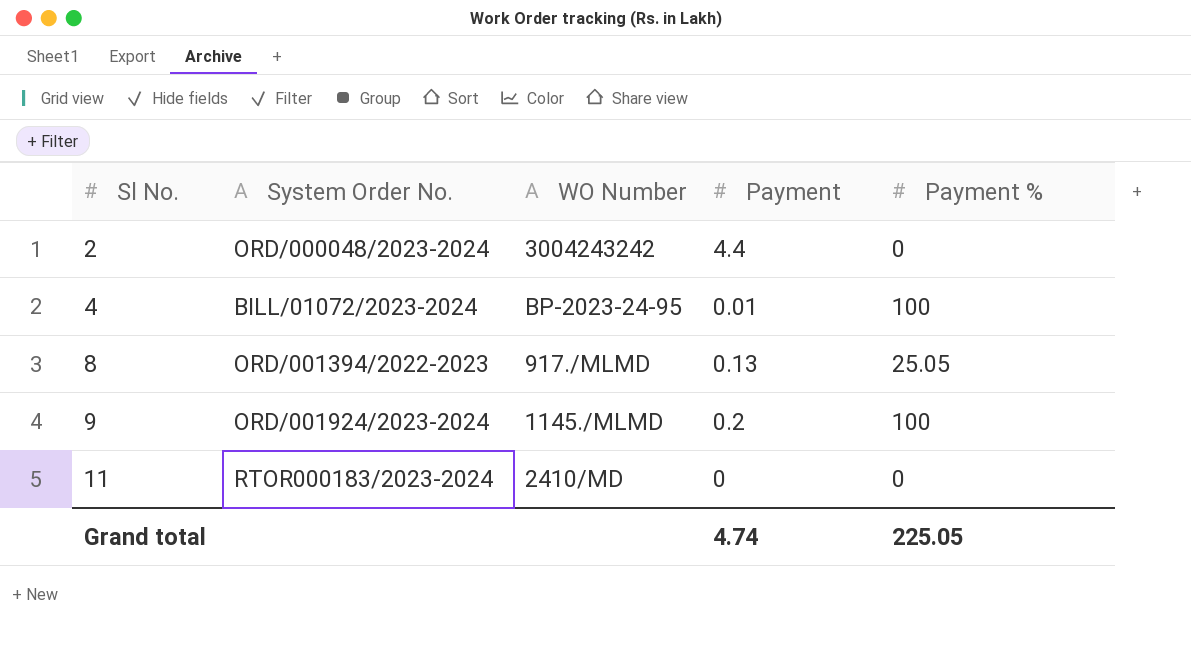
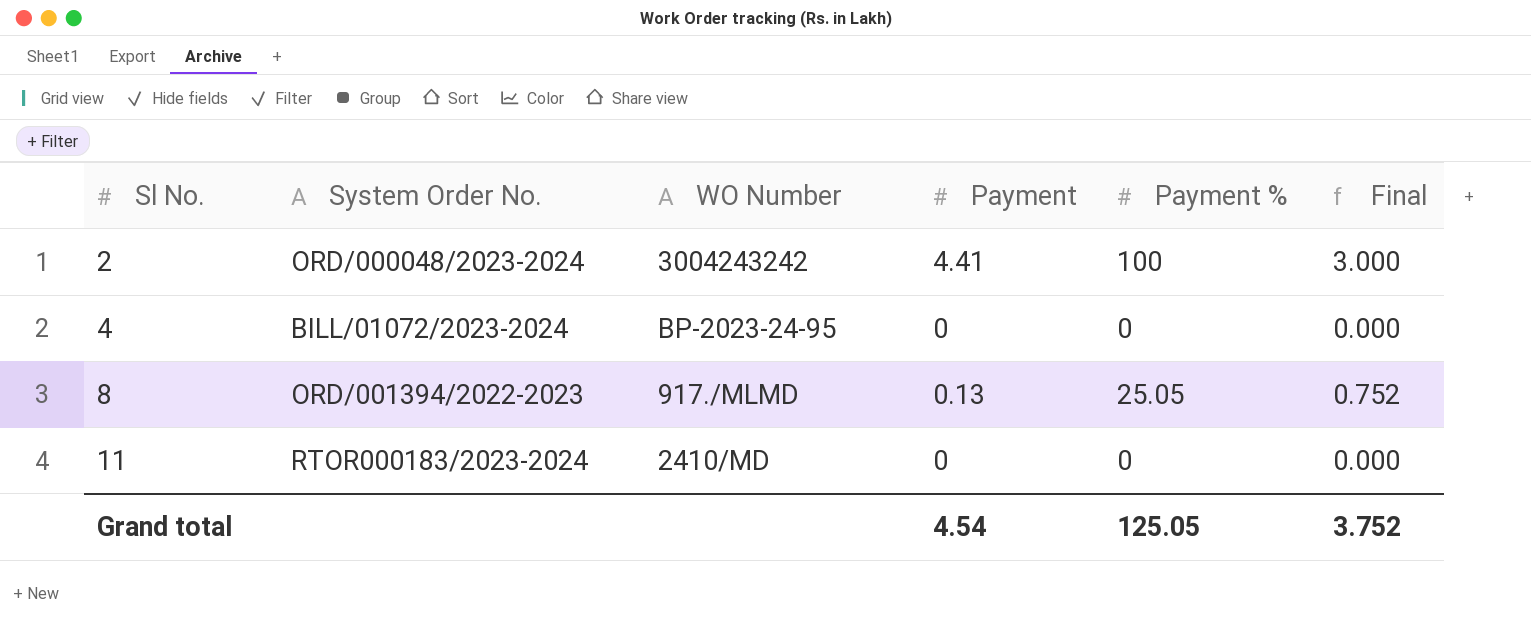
column Final | formula: none -> [Payment %] * 0.03
row 9: ORD/001924/2023-2024 | 1145./MLMD | 0.2 | 100 -> none
2 | Payment: 4.4 -> 4.41
2 | Payment %: 0 -> 100
4 | Payment: 0.01 -> 0
4 | Payment %: 100 -> 0
Grand total | Payment: 4.74 -> 4.54
Grand total | Payment %: 225.05 -> 125.05

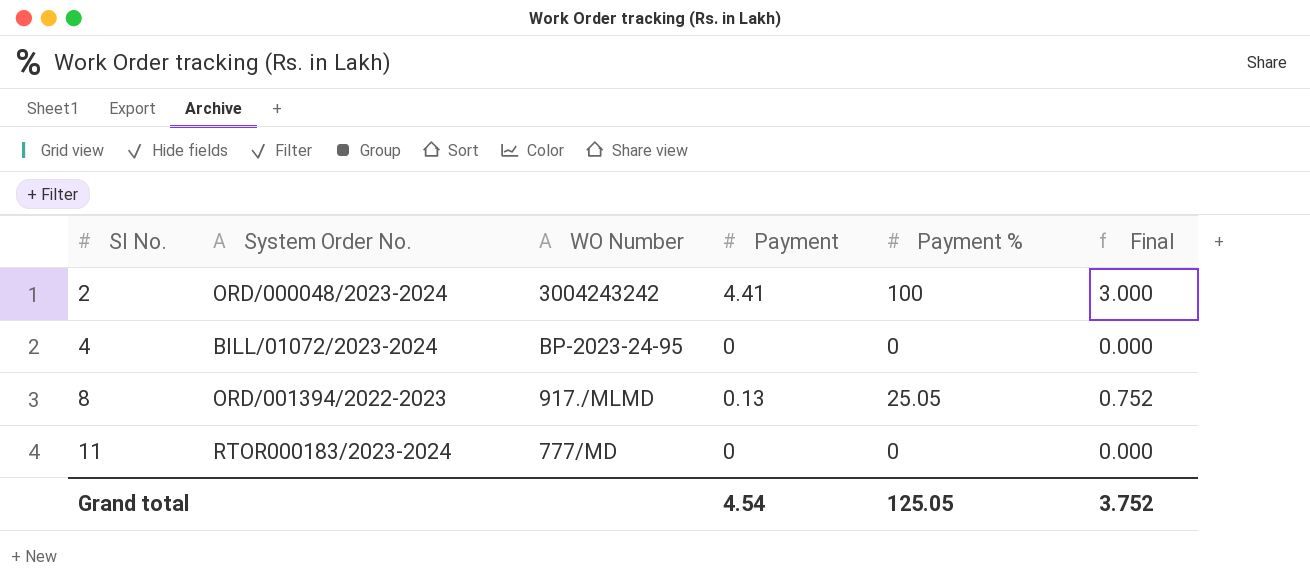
11 | WO Number: 2410/MD -> 777/MD

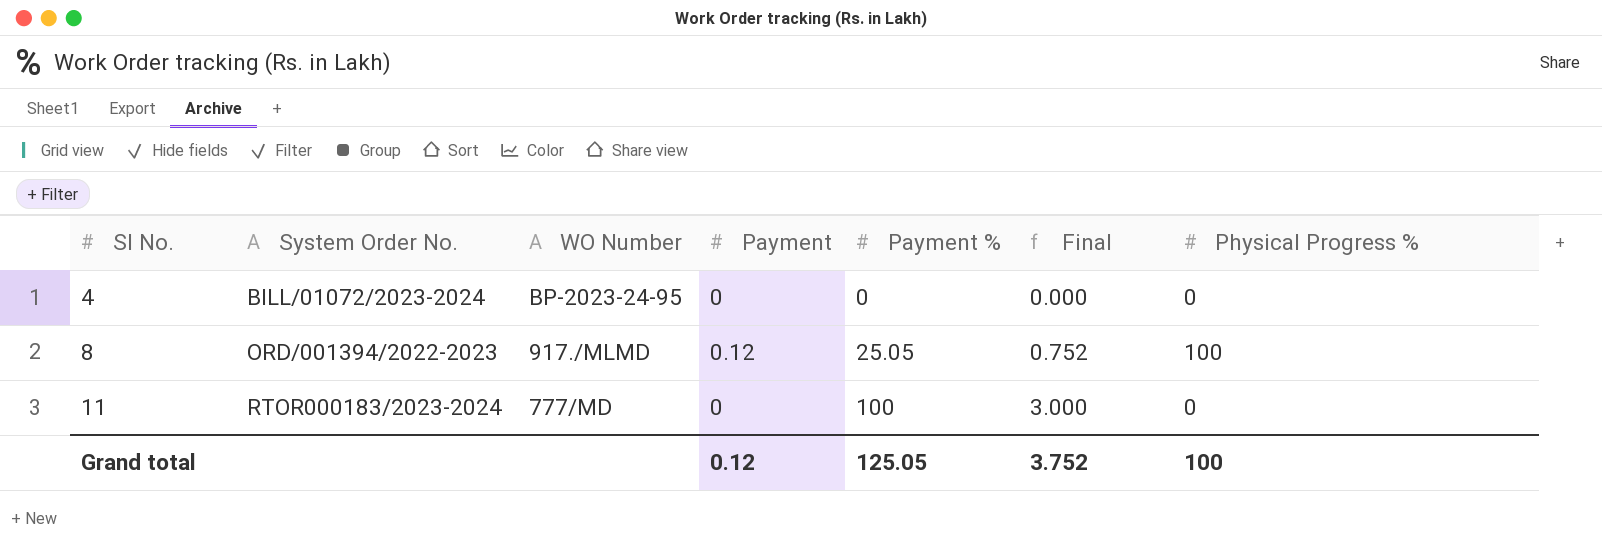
column Physical Progress % | position: none -> 7
row 2: ORD/000048/2023-2024 | 3004243242 | 4.41 | 100 | 3.000 -> none
8 | Payment: 0.13 -> 0.12
11 | Payment %: 0 -> 100
11 | Final: 0.000 -> 3.000
Grand total | Payment: 4.54 -> 0.12

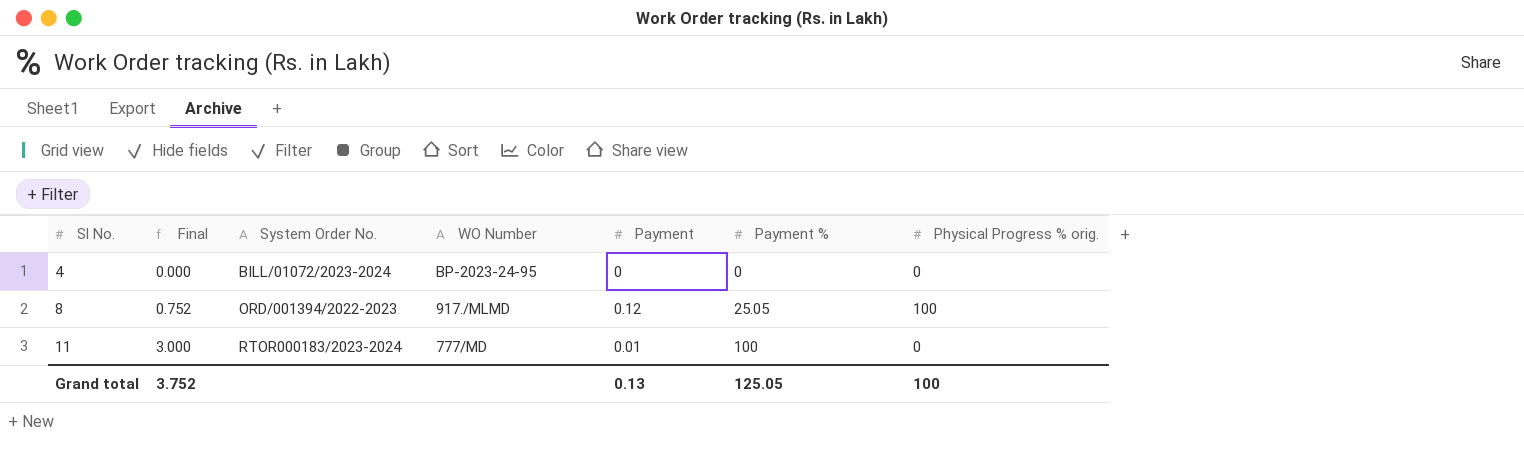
column Final | position: 6 -> 2
column name: Physical Progress % -> Physical Progress % orig.
11 | Payment: 0 -> 0.01
Grand total | Payment: 0.12 -> 0.13

